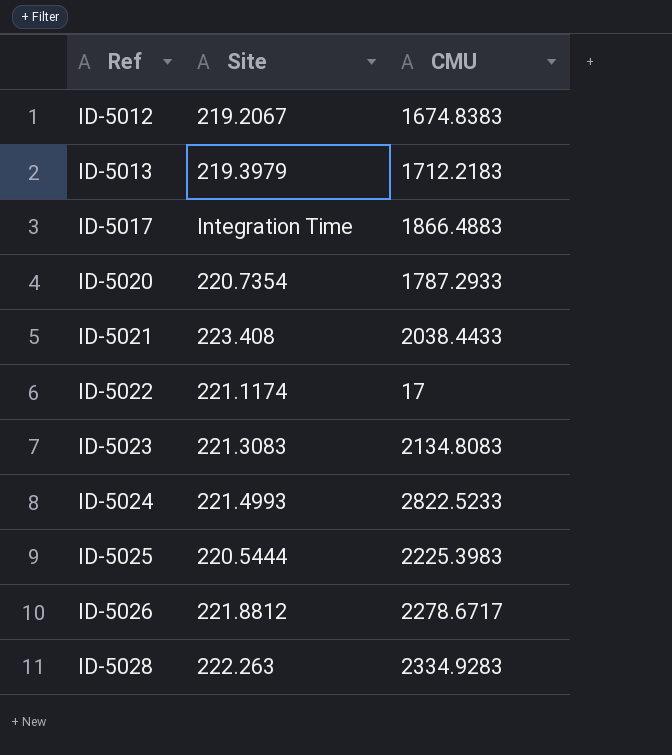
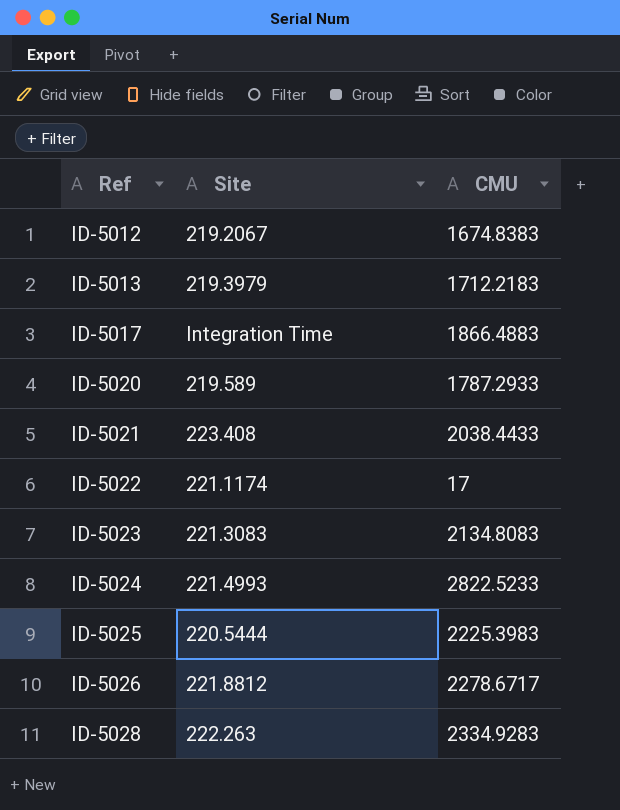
ID-5020 | Site: 220.7354 -> 219.589

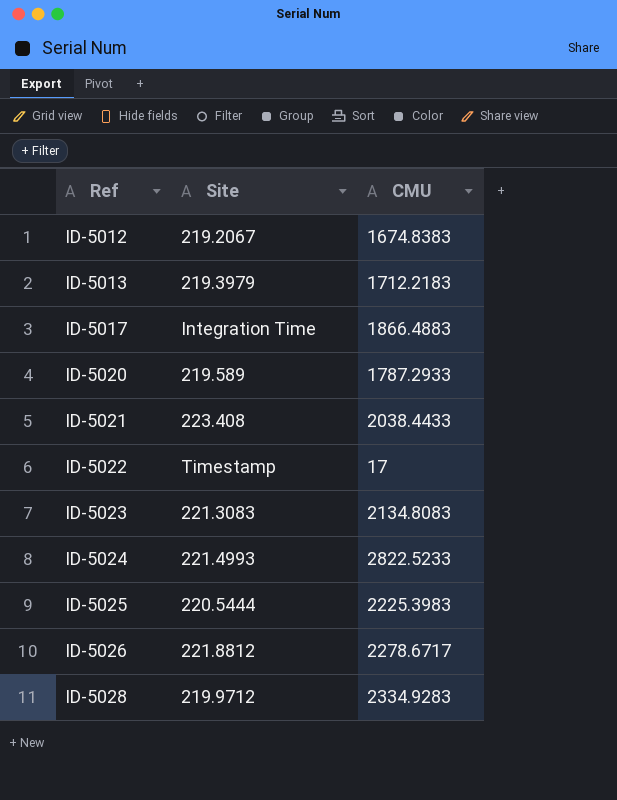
ID-5022 | Site: 221.1174 -> Timestamp
ID-5028 | Site: 222.263 -> 219.9712

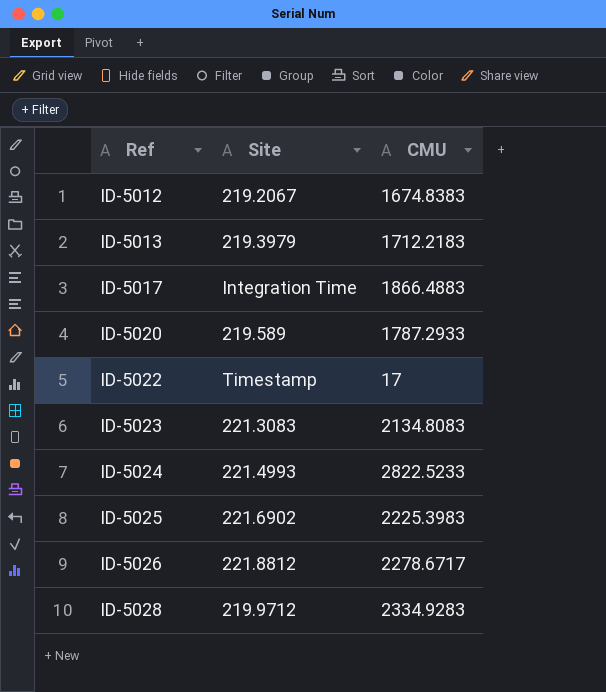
row ID-5021: 223.408 | 2038.4433 -> none
ID-5025 | Site: 220.5444 -> 221.6902

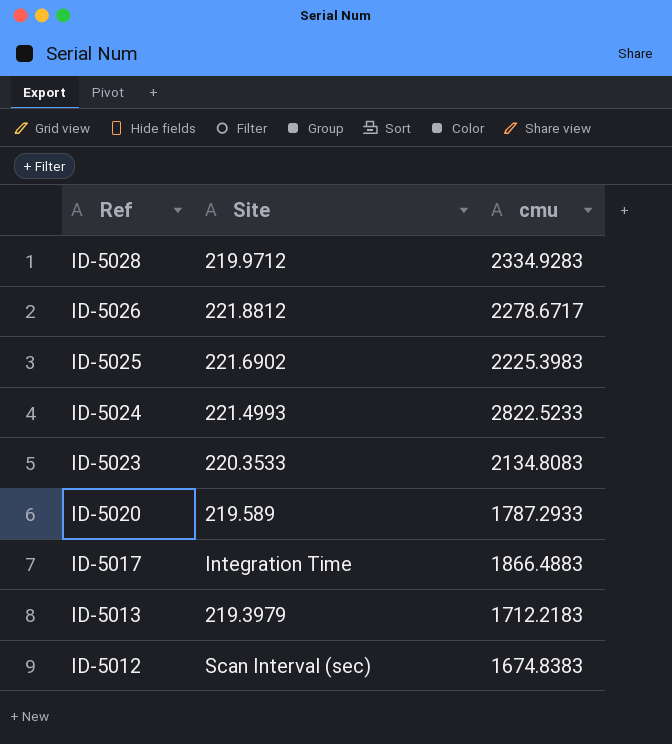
row order: Ref ascending -> Ref descending
column name: CMU -> cmu
row ID-5022: Timestamp | 17 -> none
ID-5023 | Site: 221.3083 -> 220.3533
ID-5012 | Site: 219.2067 -> Scan Interval (sec)

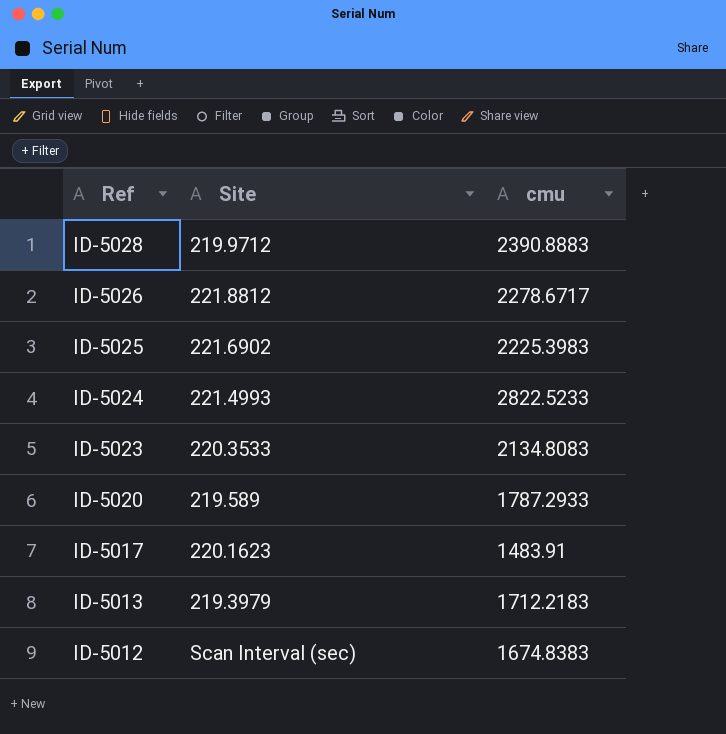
ID-5028 | cmu: 2334.9283 -> 2390.8883
ID-5017 | Site: Integration Time -> 220.1623
ID-5017 | cmu: 1866.4883 -> 1483.91

